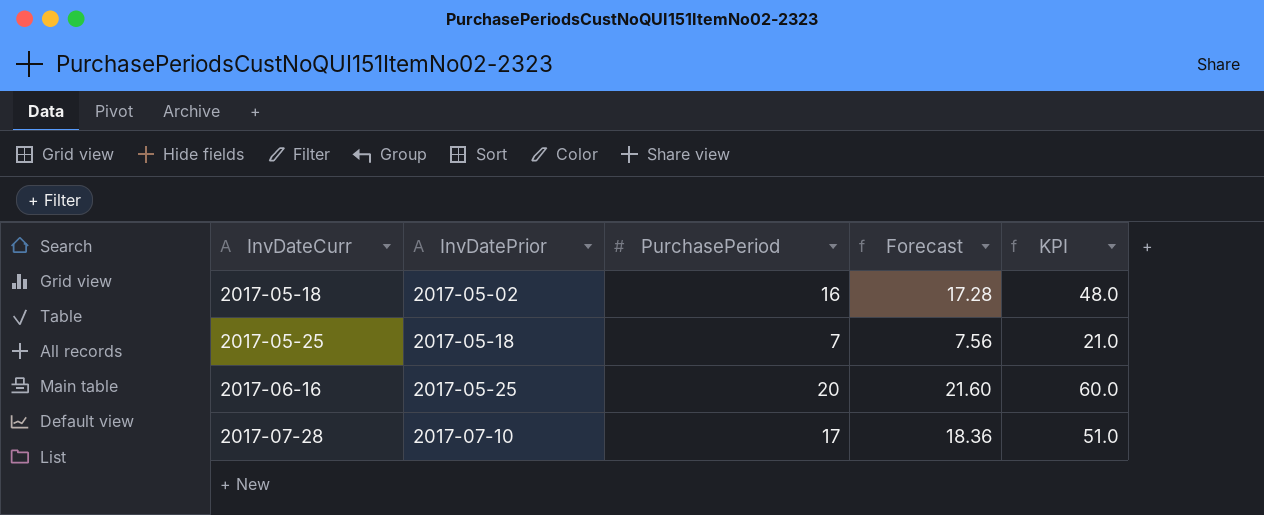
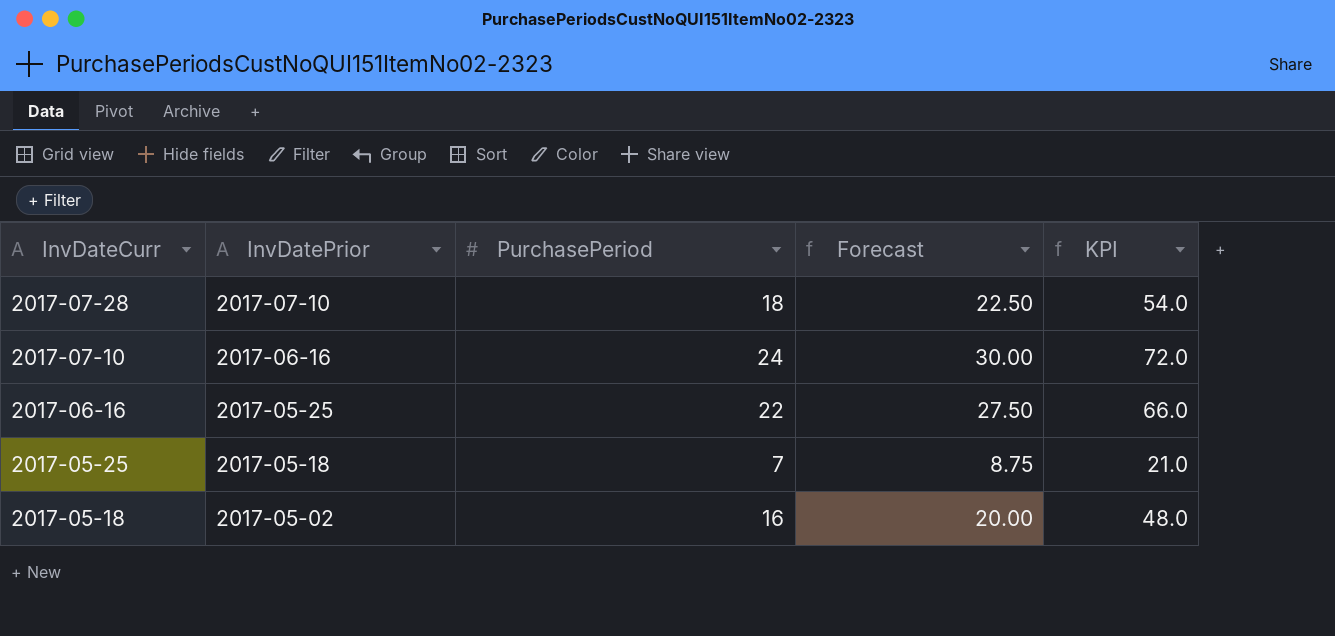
row order: InvDateCurr ascending -> InvDateCurr descending
column Forecast | formula: [PurchasePeriod] * 1.08 -> [PurchasePeriod] * 1.25
2017-07-28 | PurchasePeriod: 17 -> 18
2017-07-28 | KPI: 51.0 -> 54.0
row 2017-07-10: none -> 2017-06-16 | 24 | 30.00 | 72.0
2017-06-16 | PurchasePeriod: 20 -> 22
2017-06-16 | KPI: 60.0 -> 66.0

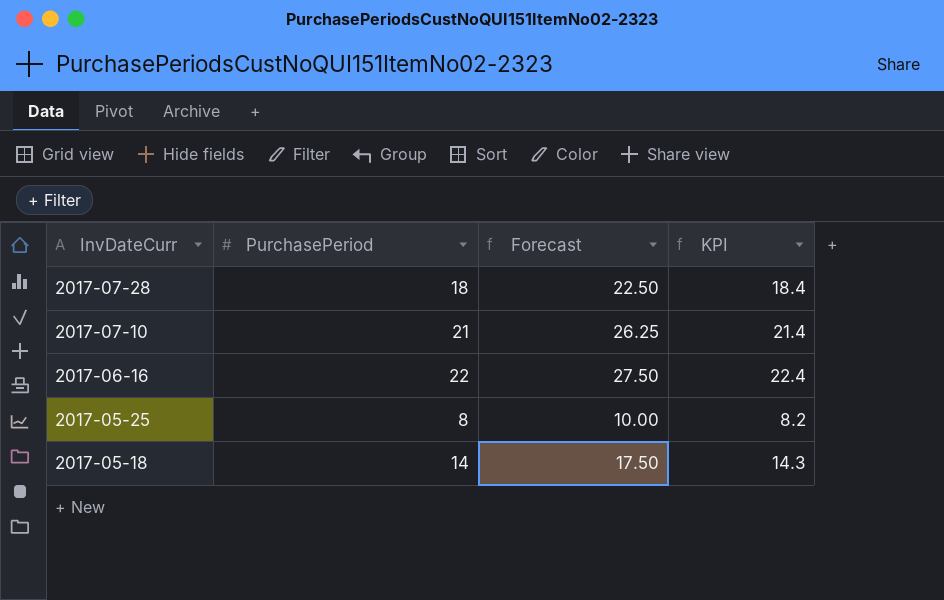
column InvDatePrior | position: 2 -> none
column KPI | formula: [PurchasePeriod] * 3 -> [PurchasePeriod] * 1.02
2017-07-10 | PurchasePeriod: 24 -> 21
2017-07-10 | Forecast: 30.00 -> 26.25
2017-05-25 | PurchasePeriod: 7 -> 8
2017-05-25 | Forecast: 8.75 -> 10.00
2017-05-18 | PurchasePeriod: 16 -> 14
2017-05-18 | Forecast: 20.00 -> 17.50

